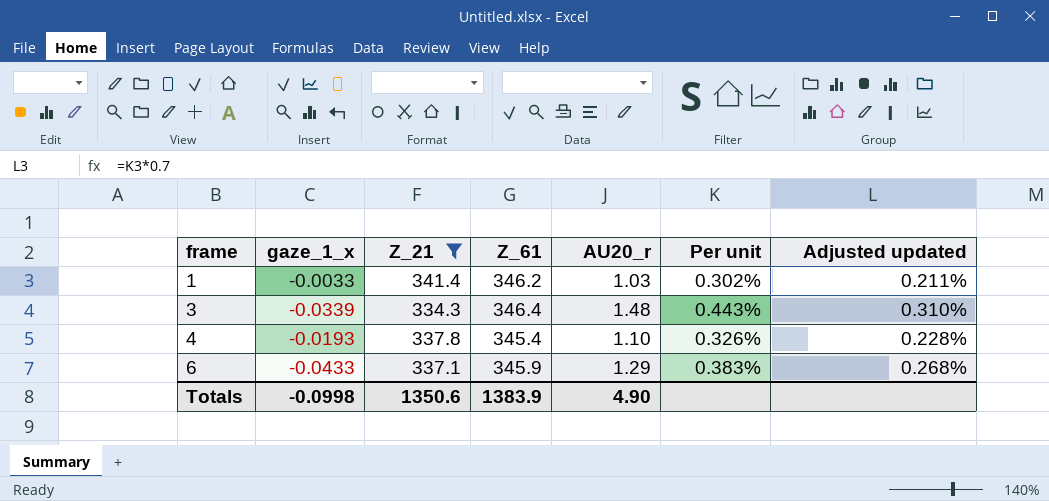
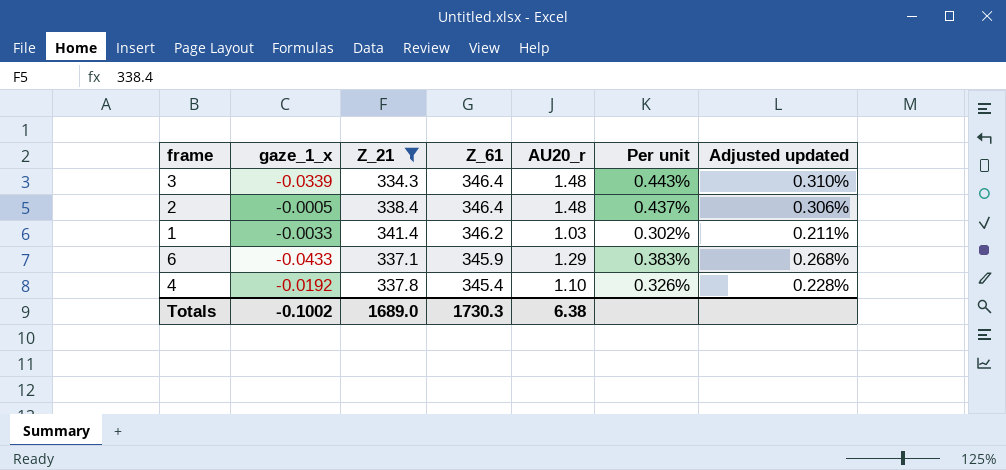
row order: frame ascending -> Z_61 descending
row 2: none -> -0.0005 | 338.4 | 346.4 | 1.48 | 0.437% | 0.306%
4 | gaze_1_x: -0.0193 -> -0.0192
Totals | gaze_1_x: -0.0998 -> -0.1002
Totals | Z_21: 1350.6 -> 1689.0
Totals | Z_61: 1383.9 -> 1730.3
Totals | AU20_r: 4.90 -> 6.38

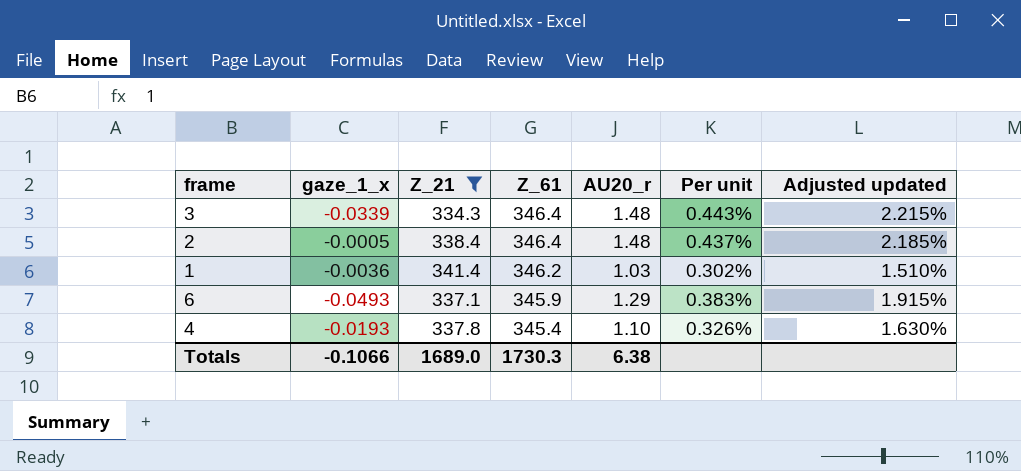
column Adjusted updated | formula: [Per unit] * 0.7 -> [Per unit] * 5
1 | gaze_1_x: -0.0033 -> -0.0036
6 | gaze_1_x: -0.0433 -> -0.0493
4 | gaze_1_x: -0.0192 -> -0.0193
Totals | gaze_1_x: -0.1002 -> -0.1066

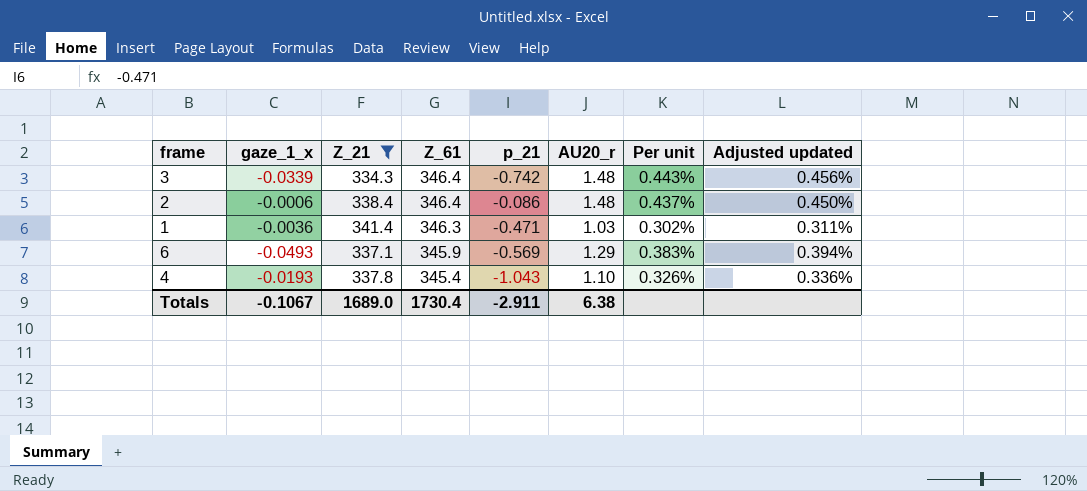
column p_21 | position: none -> 5
column Adjusted updated | formula: [Per unit] * 5 -> [Per unit] * 1.03
2 | gaze_1_x: -0.0005 -> -0.0006
1 | Z_61: 346.2 -> 346.3
Totals | gaze_1_x: -0.1066 -> -0.1067
Totals | Z_61: 1730.3 -> 1730.4

